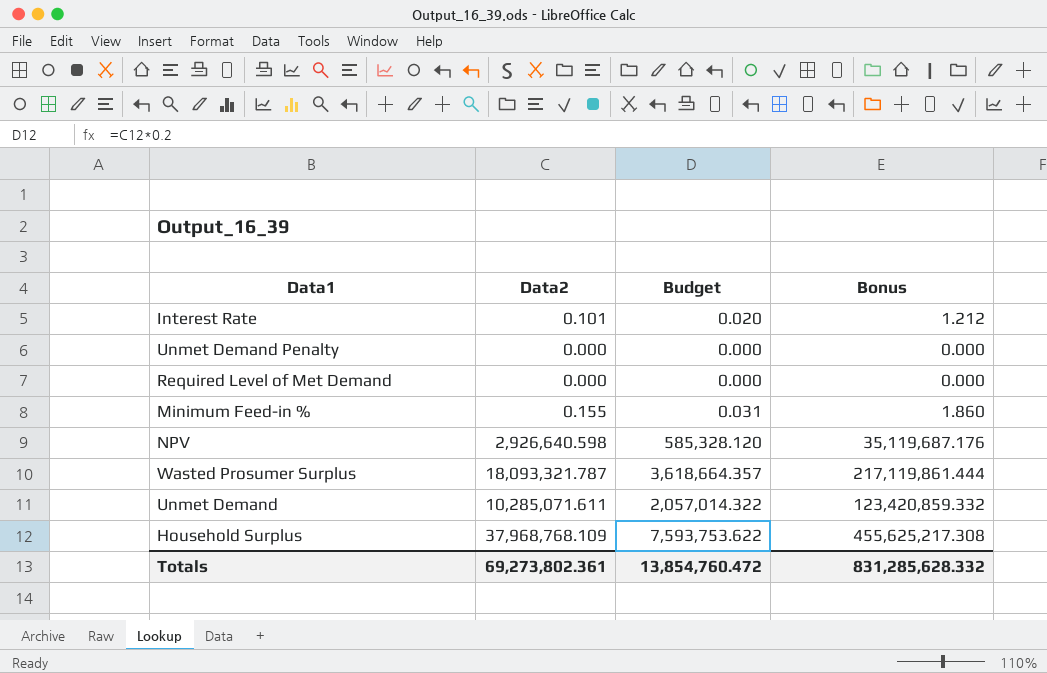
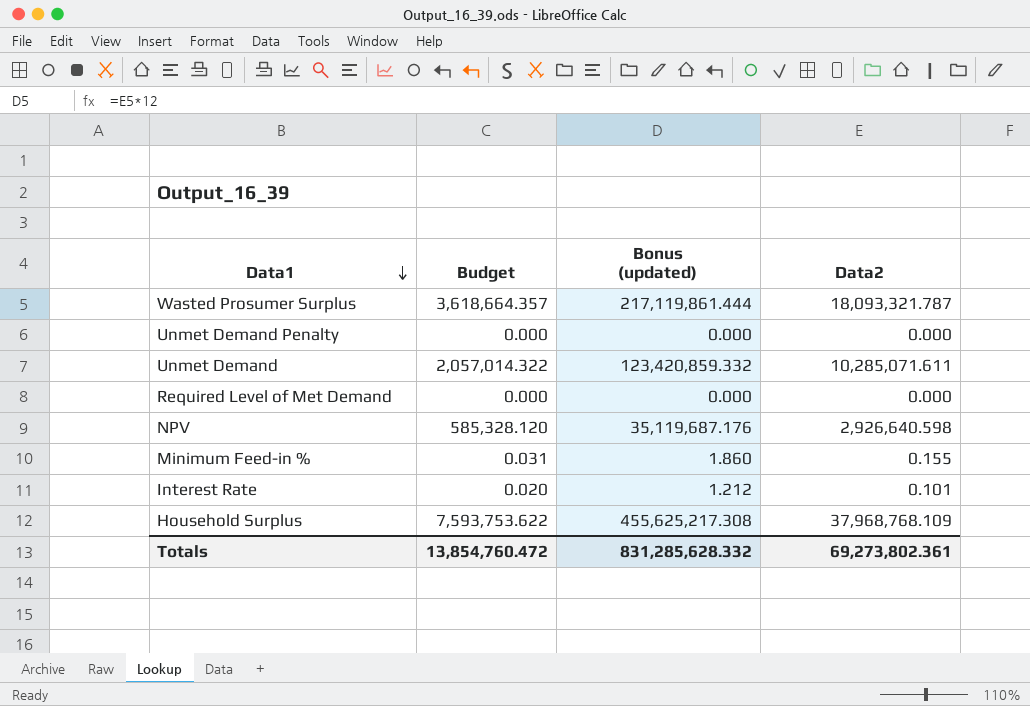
row order: none -> Data1 descending
column name: Bonus -> Bonus (updated)
column Data2 | position: 2 -> 4

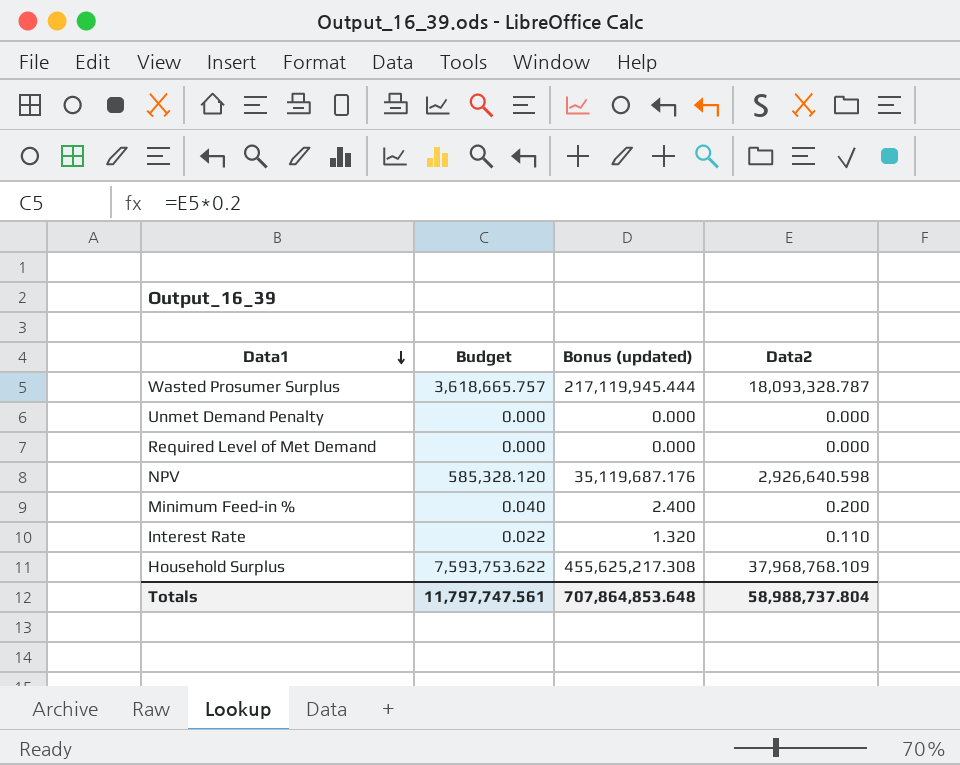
row Unmet Demand: 2,057,014.322 | 123,420,859.332 | 10,285,071.611 -> none
Wasted Prosumer Surplus | Budget: 3,618,664.357 -> 3,618,665.757
Wasted Prosumer Surplus | Bonus (updated): 217,119,861.444 -> 217,119,945.444
Wasted Prosumer Surplus | Data2: 18,093,321.787 -> 18,093,328.787
Minimum Feed-in % | Budget: 0.031 -> 0.040
Minimum Feed-in % | Bonus (updated): 1.860 -> 2.400
Minimum Feed-in % | Data2: 0.155 -> 0.200
Interest Rate | Budget: 0.020 -> 0.022
Interest Rate | Bonus (updated): 1.212 -> 1.320
Interest Rate | Data2: 0.101 -> 0.110
Totals | Budget: 13,854,760.472 -> 11,797,747.561
Totals | Bonus (updated): 831,285,628.332 -> 707,864,853.648
Totals | Data2: 69,273,802.361 -> 58,988,737.804

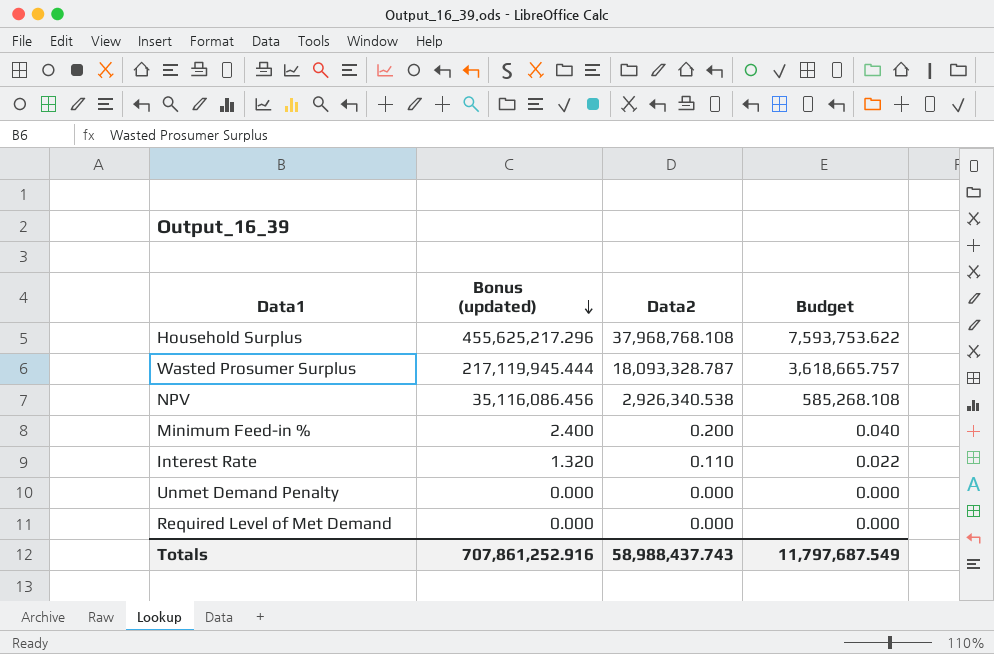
row order: Data1 descending -> Bonus (updated) descending
column Budget | position: 2 -> 4
Household Surplus | Bonus (updated): 455,625,217.308 -> 455,625,217.296
Household Surplus | Data2: 37,968,768.109 -> 37,968,768.108
NPV | Bonus (updated): 35,119,687.176 -> 35,116,086.456
NPV | Data2: 2,926,640.598 -> 2,926,340.538
NPV | Budget: 585,328.120 -> 585,268.108
Totals | Bonus (updated): 707,864,853.648 -> 707,861,252.916
Totals | Data2: 58,988,737.804 -> 58,988,437.743
Totals | Budget: 11,797,747.561 -> 11,797,687.549

